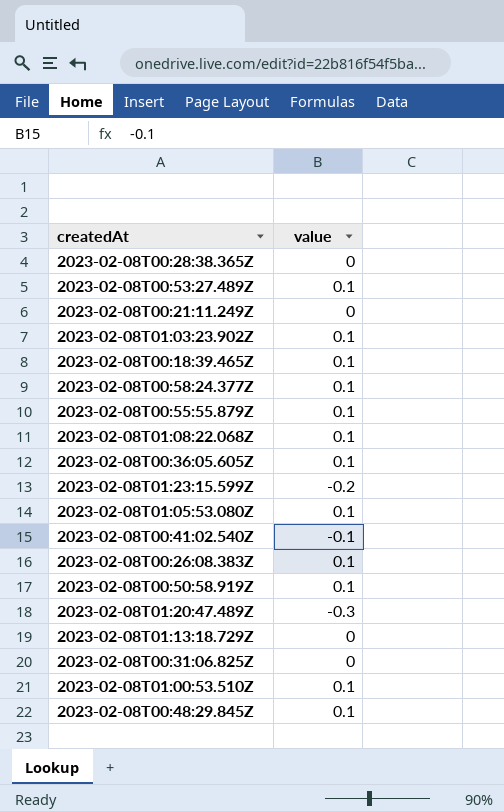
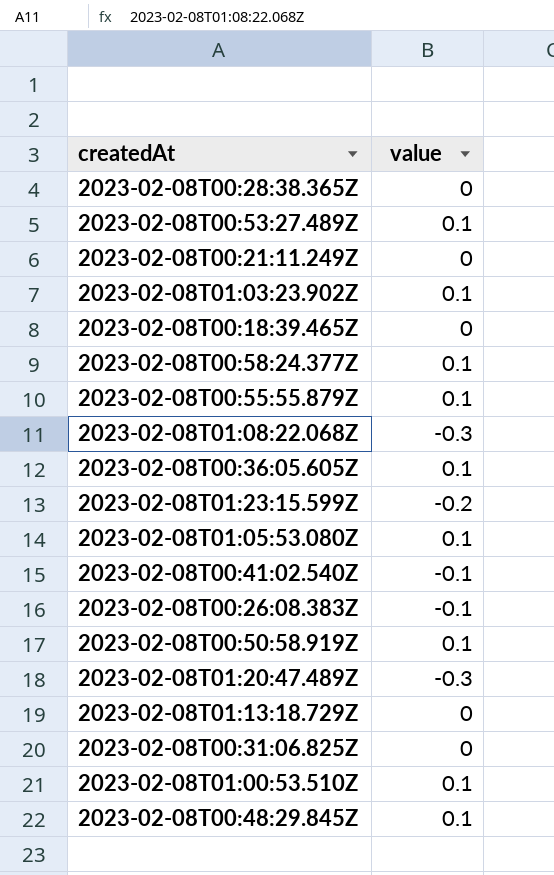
2023-02-08T00:18:39.465Z | value: 0.1 -> 0
2023-02-08T01:08:22.068Z | value: 0.1 -> -0.3
2023-02-08T00:26:08.383Z | value: 0.1 -> -0.1

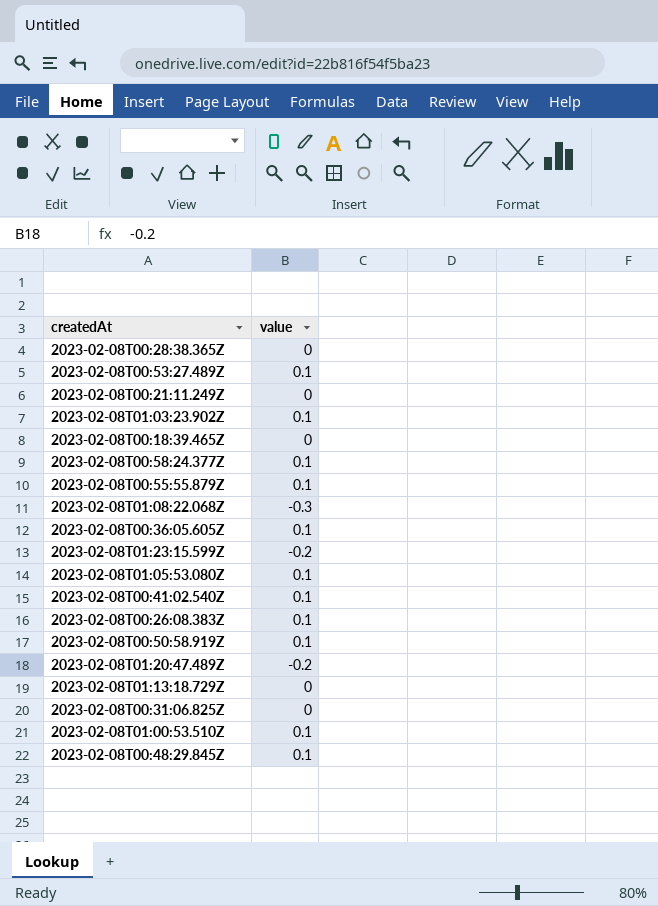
2023-02-08T00:41:02.540Z | value: -0.1 -> 0.1
2023-02-08T00:26:08.383Z | value: -0.1 -> 0.1
2023-02-08T01:20:47.489Z | value: -0.3 -> -0.2

